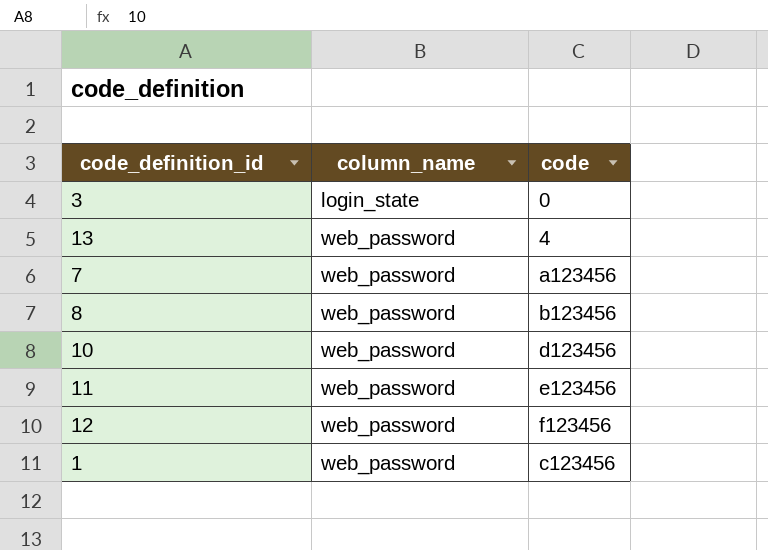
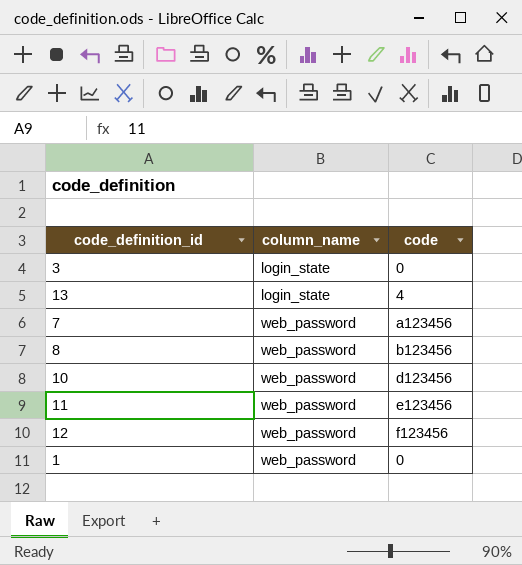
13 | column_name: web_password -> login_state
1 | code: c123456 -> 0

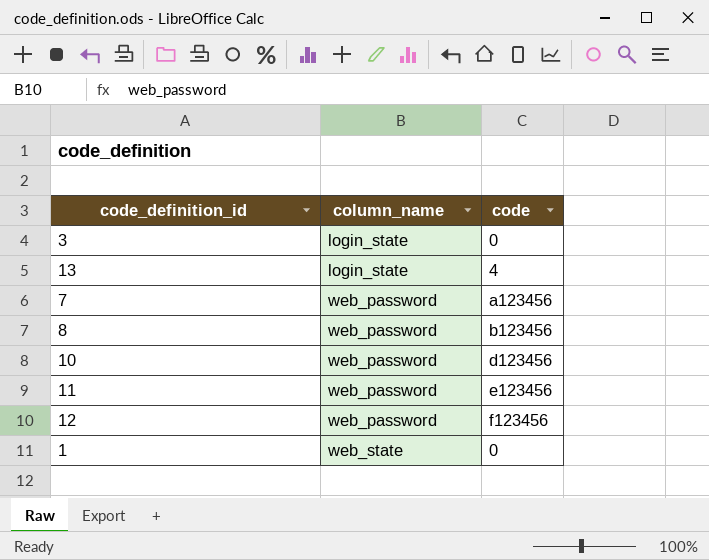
1 | column_name: web_password -> web_state

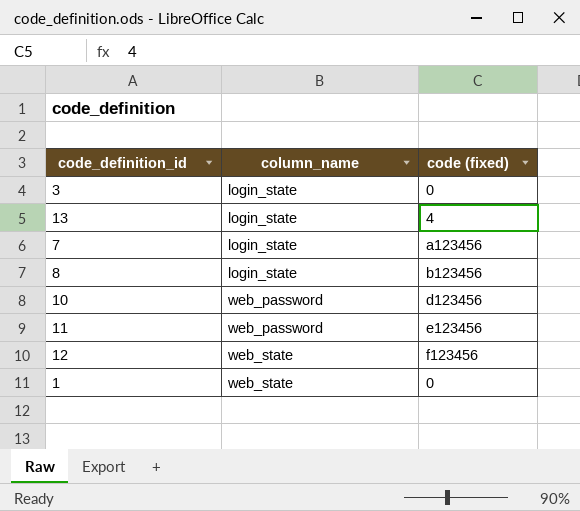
column name: code -> code (fixed)
7 | column_name: web_password -> login_state
8 | column_name: web_password -> login_state
12 | column_name: web_password -> web_state

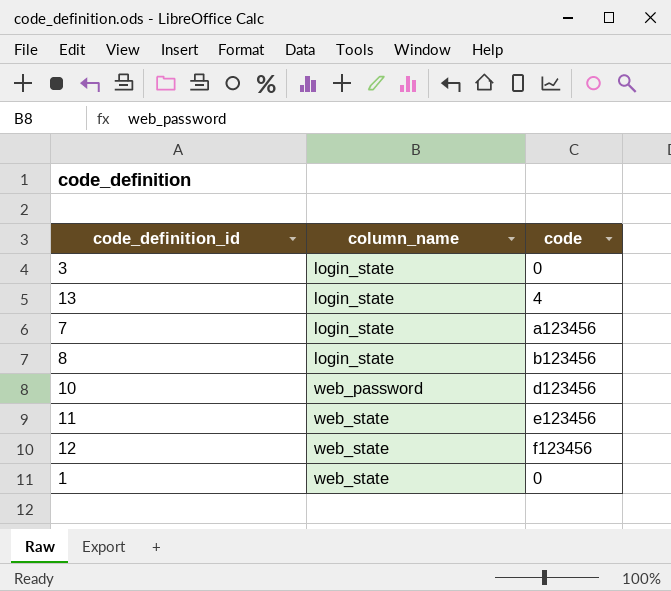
column name: code (fixed) -> code
11 | column_name: web_password -> web_state

